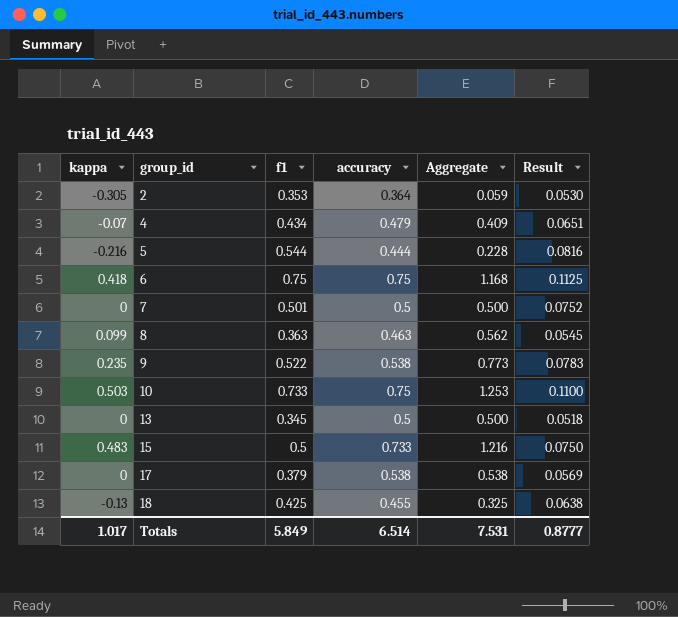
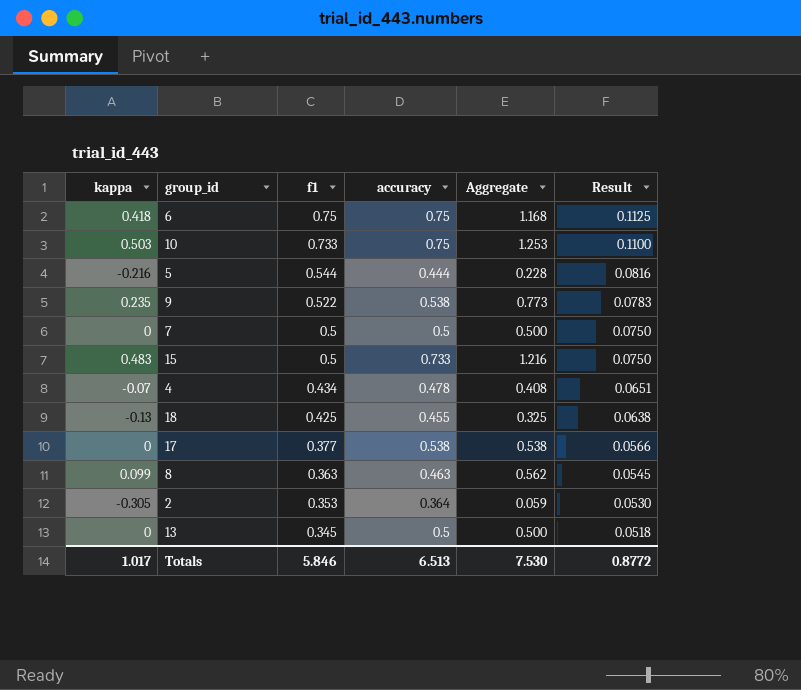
row order: group_id ascending -> f1 descending
7 | f1: 0.501 -> 0.5
7 | Result: 0.0752 -> 0.0750
4 | accuracy: 0.479 -> 0.478
4 | Aggregate: 0.409 -> 0.408
17 | f1: 0.379 -> 0.377
17 | Result: 0.0569 -> 0.0566
Totals | f1: 5.849 -> 5.846
Totals | accuracy: 6.514 -> 6.513
Totals | Aggregate: 7.531 -> 7.530
Totals | Result: 0.8777 -> 0.8772

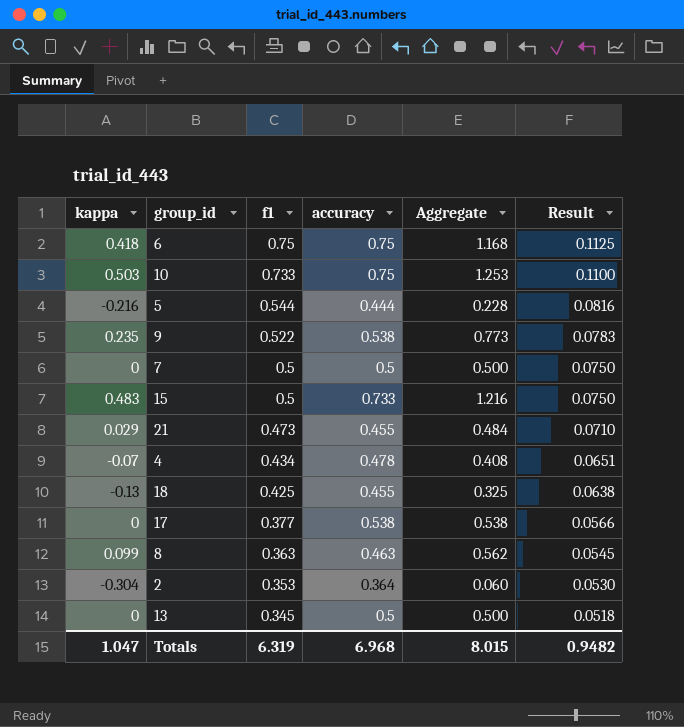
row 21: none -> 0.029 | 0.473 | 0.455 | 0.484 | 0.0710
2 | kappa: -0.305 -> -0.304
2 | Aggregate: 0.059 -> 0.060
Totals | kappa: 1.017 -> 1.047
Totals | f1: 5.846 -> 6.319
Totals | accuracy: 6.513 -> 6.968
Totals | Aggregate: 7.530 -> 8.015
Totals | Result: 0.8772 -> 0.9482

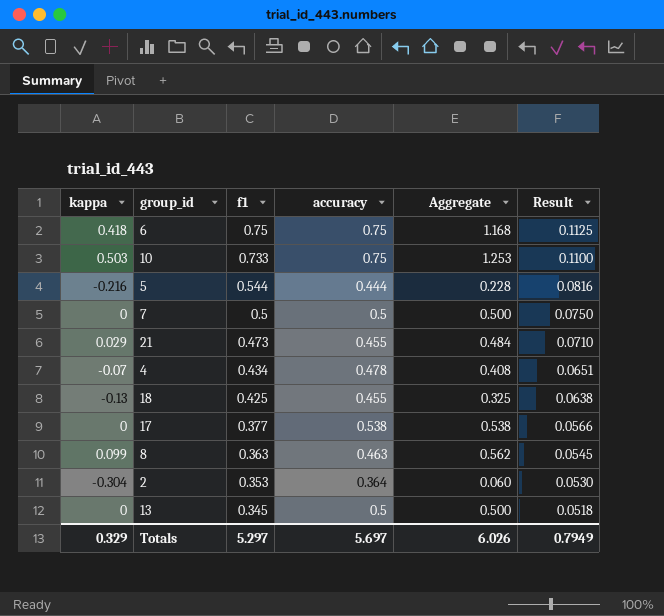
row 9: 0.235 | 0.522 | 0.538 | 0.773 | 0.0783 -> none
row 15: 0.483 | 0.5 | 0.733 | 1.216 | 0.0750 -> none
Totals | kappa: 1.047 -> 0.329
Totals | f1: 6.319 -> 5.297
Totals | accuracy: 6.968 -> 5.697
Totals | Aggregate: 8.015 -> 6.026
Totals | Result: 0.9482 -> 0.7949

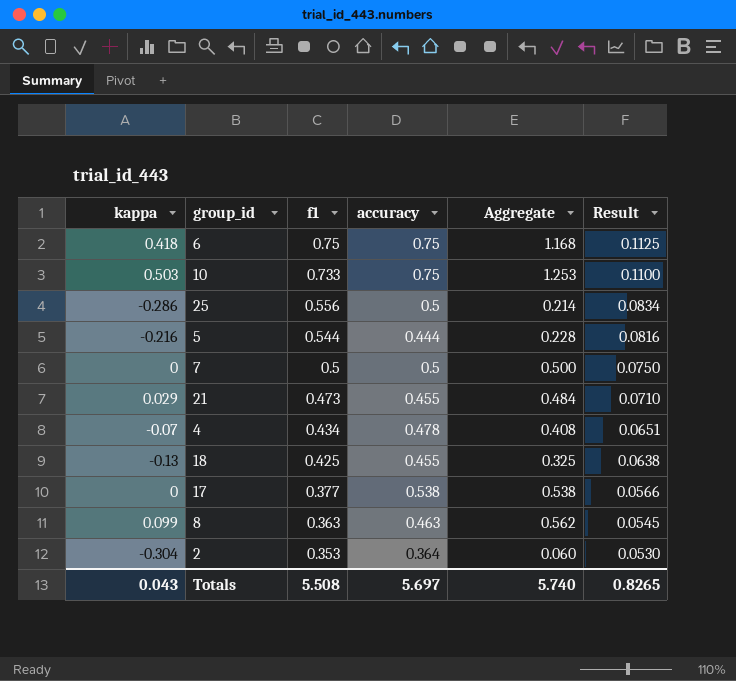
row 13: 0 | 0.345 | 0.5 | 0.500 | 0.0518 -> none
row 25: none -> -0.286 | 0.556 | 0.5 | 0.214 | 0.0834
Totals | kappa: 0.329 -> 0.043
Totals | f1: 5.297 -> 5.508
Totals | Aggregate: 6.026 -> 5.740
Totals | Result: 0.7949 -> 0.8265

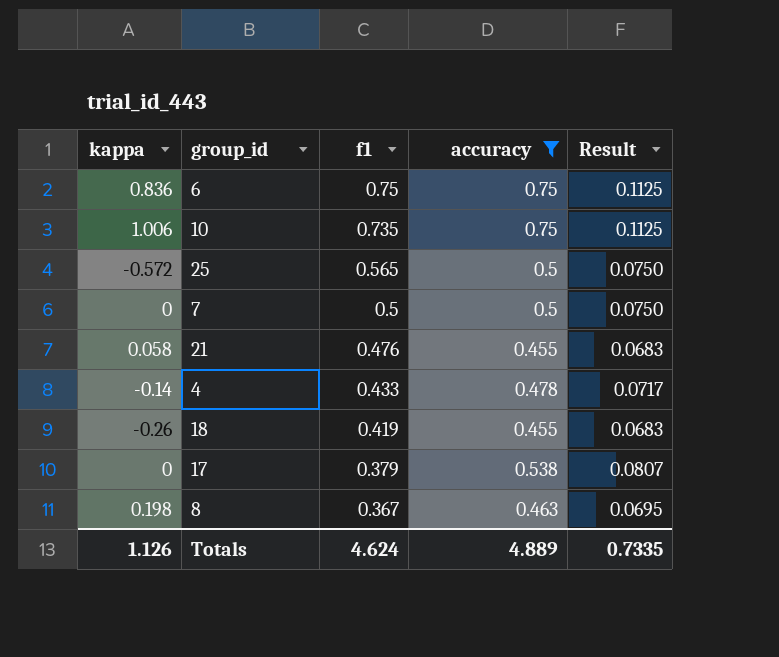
filter: none -> accuracy >= 0.455
column Aggregate | formula: [kappa] + [accuracy] -> none
column Result | formula: [f1] * 0.15 -> [accuracy] * 0.15
6 | kappa: 0.418 -> 0.836
10 | kappa: 0.503 -> 1.006
10 | f1: 0.733 -> 0.735
25 | kappa: -0.286 -> -0.572
25 | f1: 0.556 -> 0.565
21 | kappa: 0.029 -> 0.058
21 | f1: 0.473 -> 0.476
4 | kappa: -0.07 -> -0.14
4 | f1: 0.434 -> 0.433
18 | kappa: -0.13 -> -0.26
18 | f1: 0.425 -> 0.419
17 | f1: 0.377 -> 0.379
8 | kappa: 0.099 -> 0.198
8 | f1: 0.363 -> 0.367
Totals | kappa: 0.043 -> 1.126
Totals | f1: 5.508 -> 4.624
Totals | accuracy: 5.697 -> 4.889
Totals | Result: 0.8265 -> 0.7335

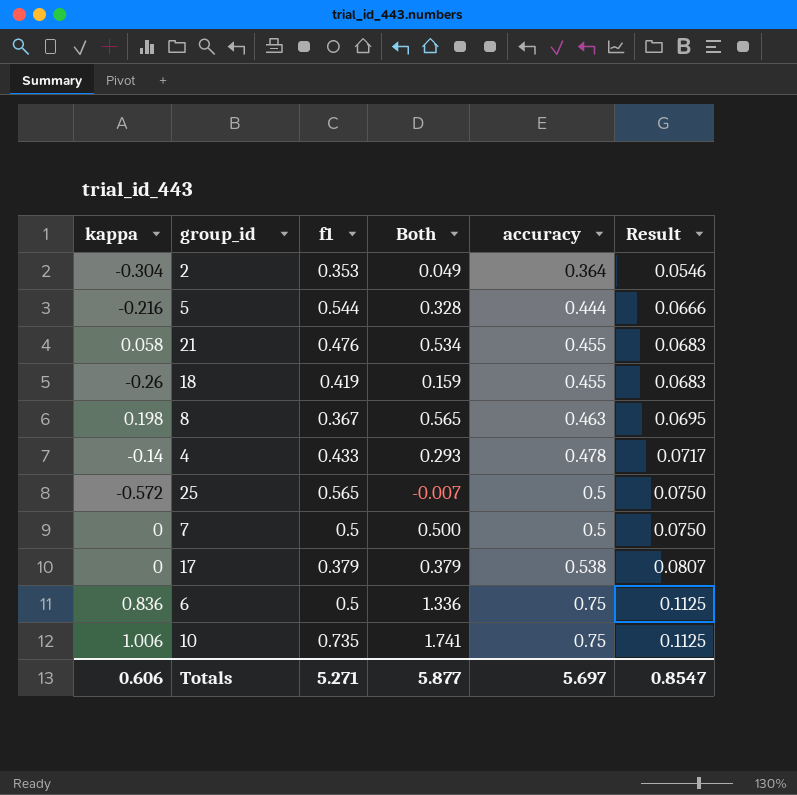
filter: accuracy >= 0.455 -> none
row order: f1 descending -> accuracy ascending
column Both | formula: none -> [kappa] + [f1]
6 | f1: 0.75 -> 0.5
Totals | kappa: 1.126 -> 0.606
Totals | f1: 4.624 -> 5.271
Totals | accuracy: 4.889 -> 5.697
Totals | Result: 0.7335 -> 0.8547

